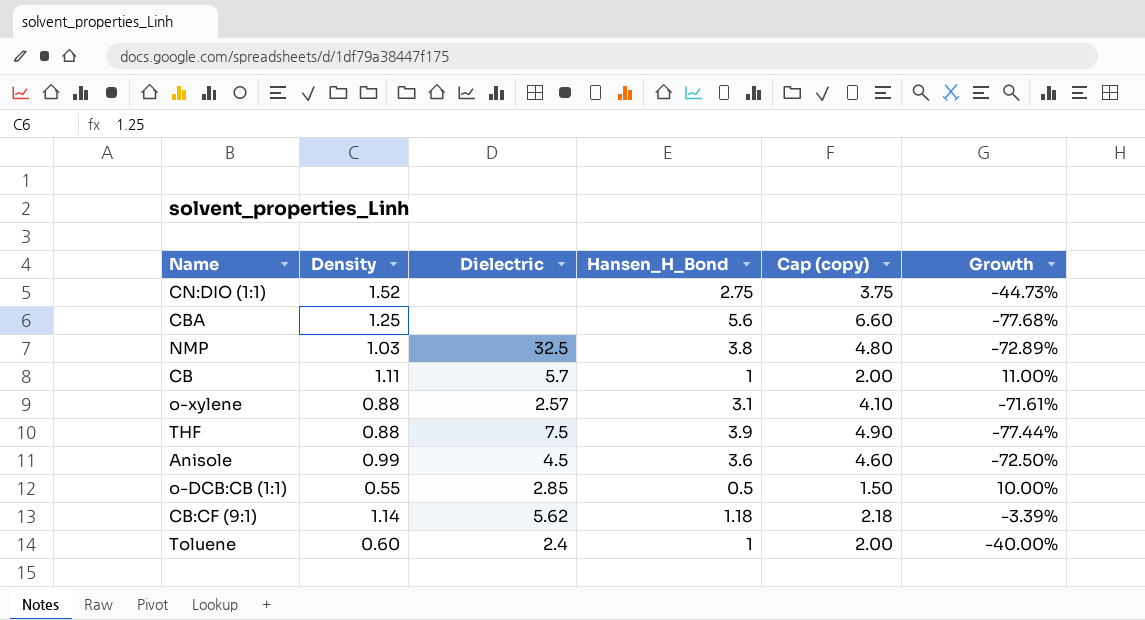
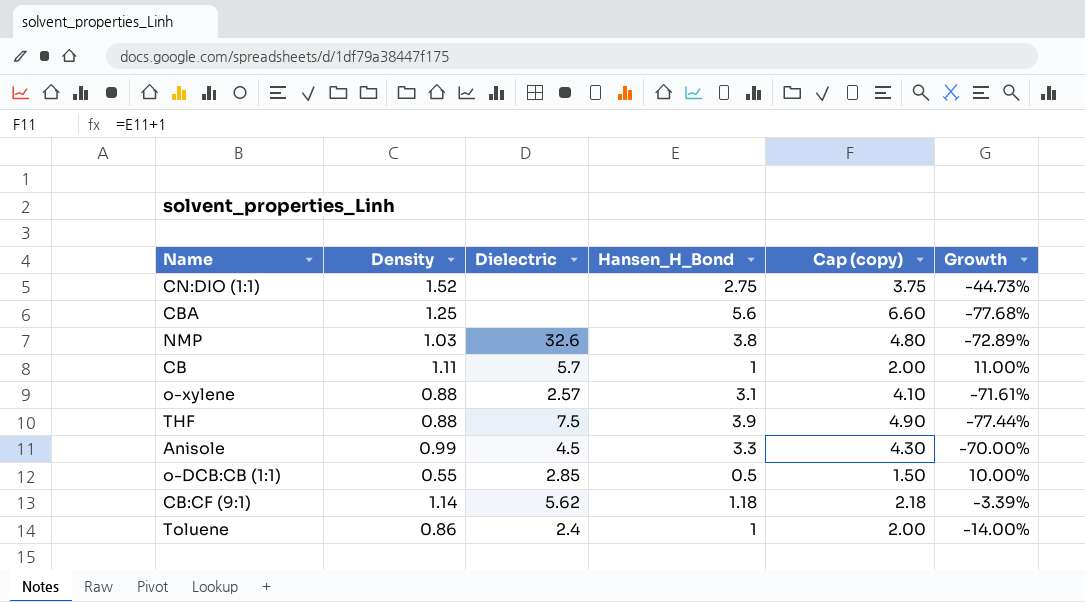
NMP | Dielectric: 32.5 -> 32.6
Anisole | Hansen_H_Bond: 3.6 -> 3.3
Anisole | Cap (copy): 4.60 -> 4.30
Anisole | Growth: -72.50% -> -70.00%
Toluene | Density: 0.60 -> 0.86
Toluene | Growth: -40.00% -> -14.00%

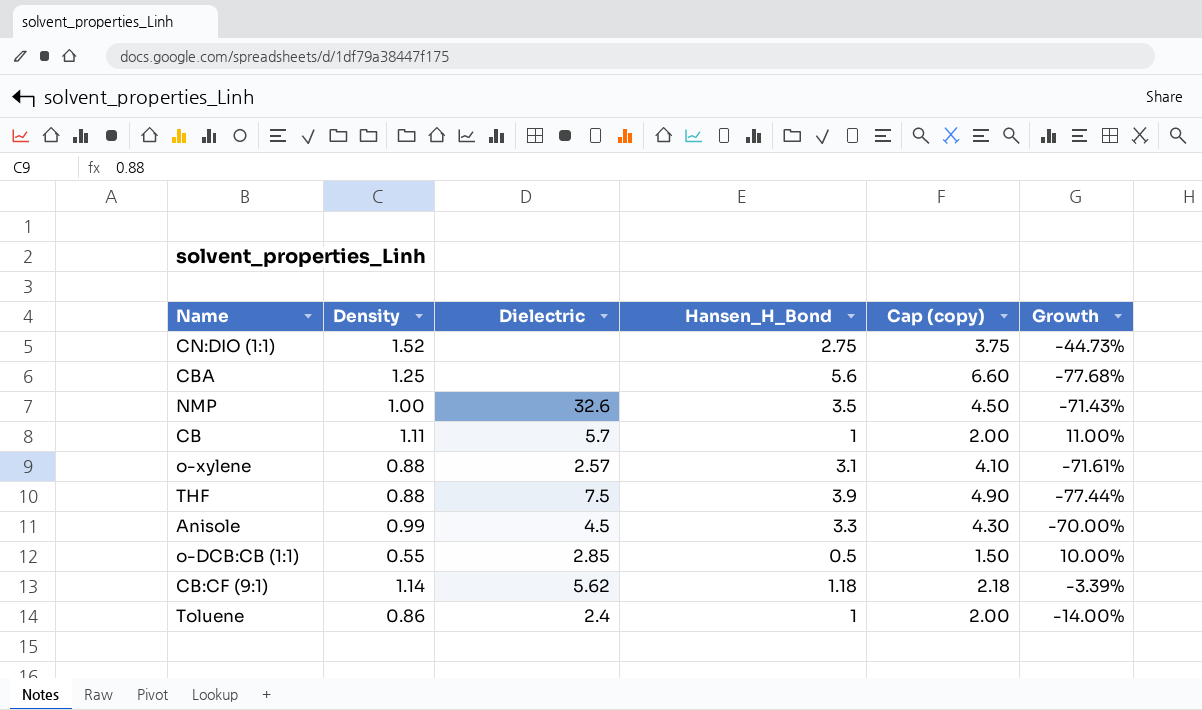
NMP | Density: 1.03 -> 1.00
NMP | Hansen_H_Bond: 3.8 -> 3.5
NMP | Cap (copy): 4.80 -> 4.50
NMP | Growth: -72.89% -> -71.43%

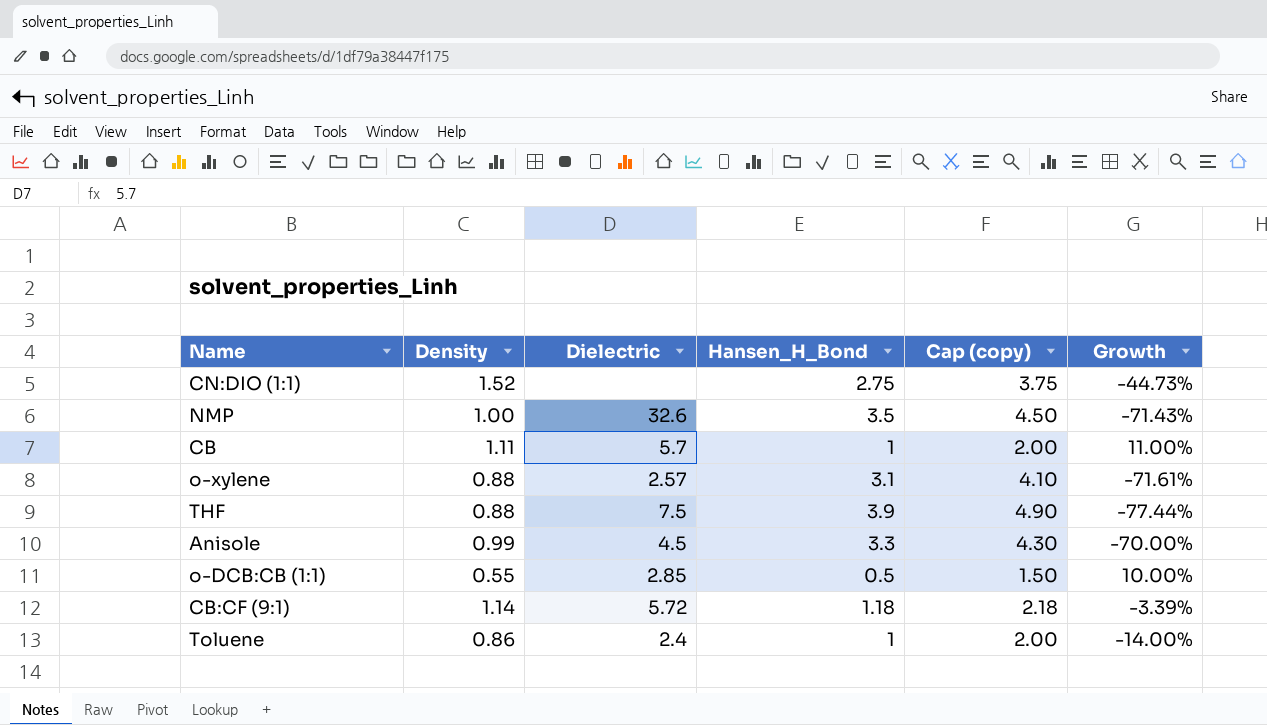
row CBA: 1.25 | none | 5.6 | 6.60 | -77.68% -> none
CB:CF (9:1) | Dielectric: 5.62 -> 5.72

